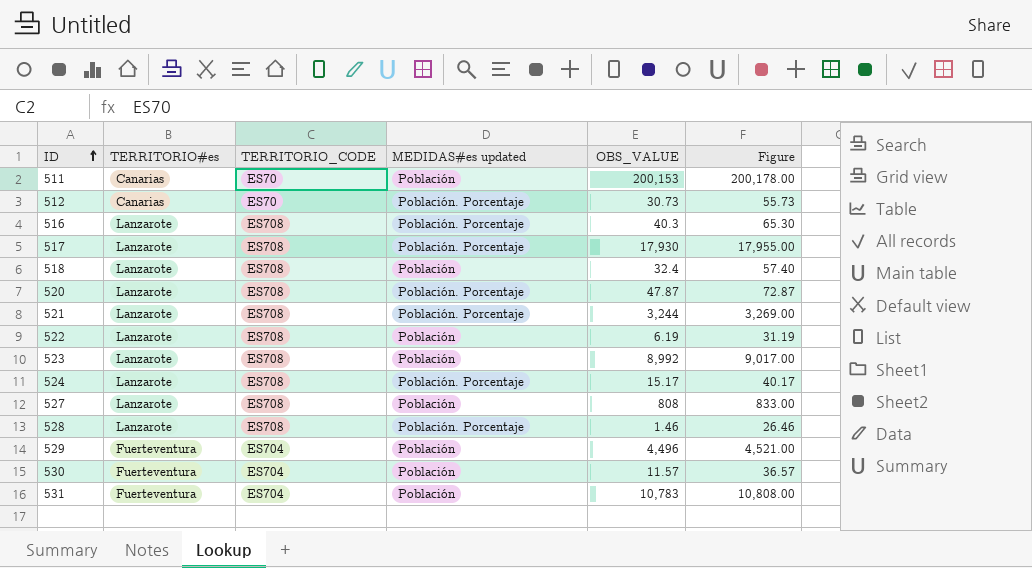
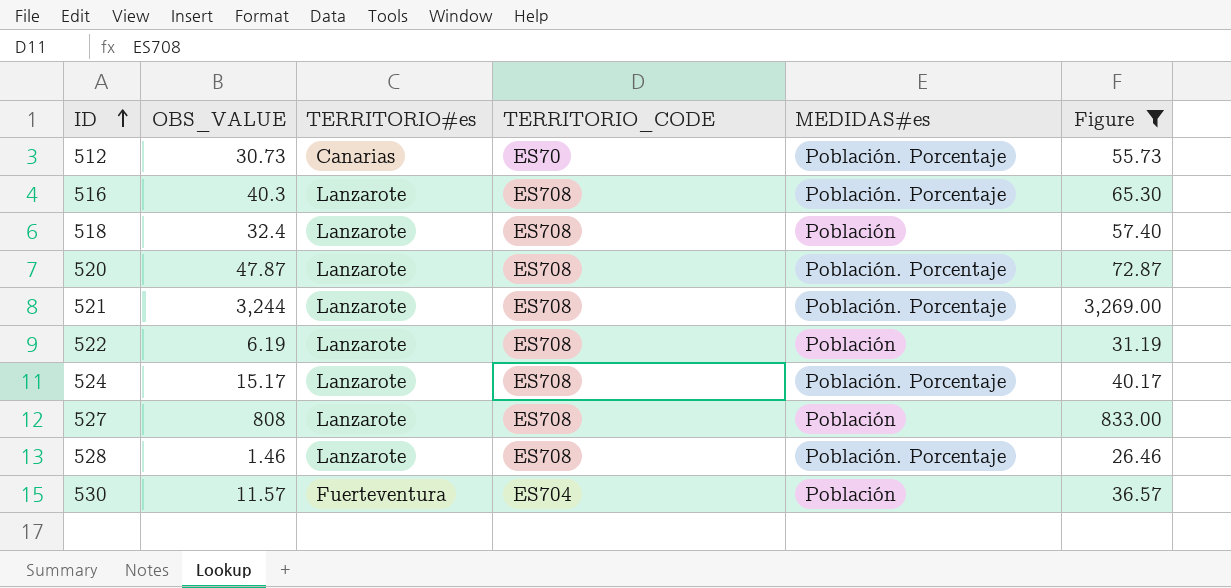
filter: none -> Figure <= 3,269.00
column OBS_VALUE | position: 5 -> 2
column name: MEDIDAS#es updated -> MEDIDAS#es

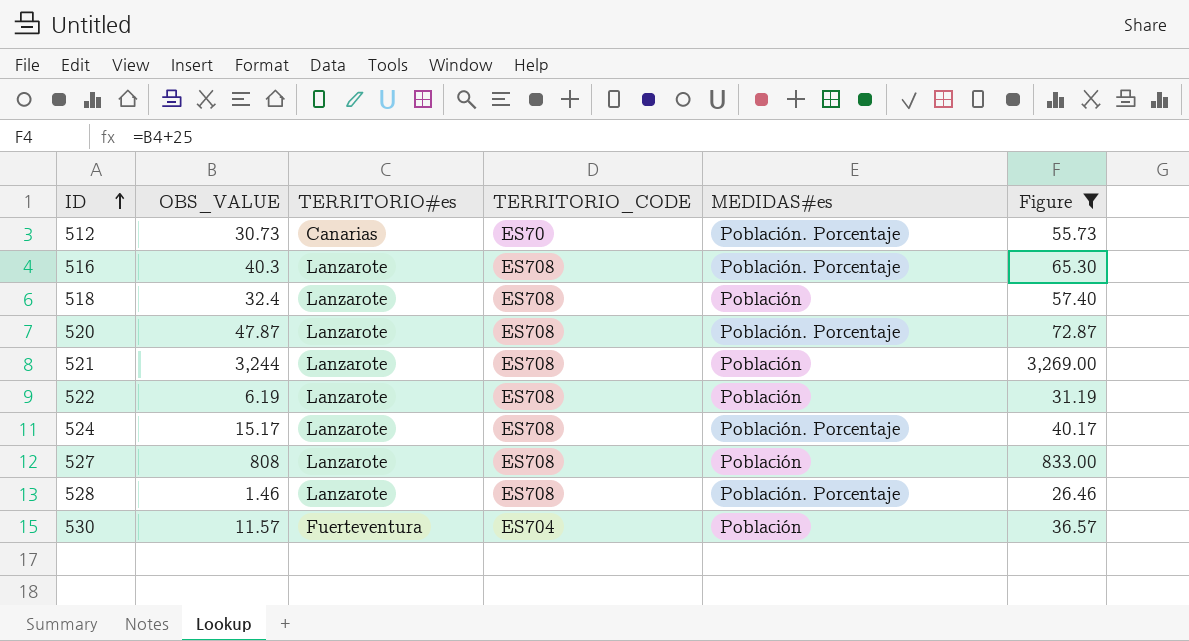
521 | MEDIDAS#es: Población. Porcentaje -> Población

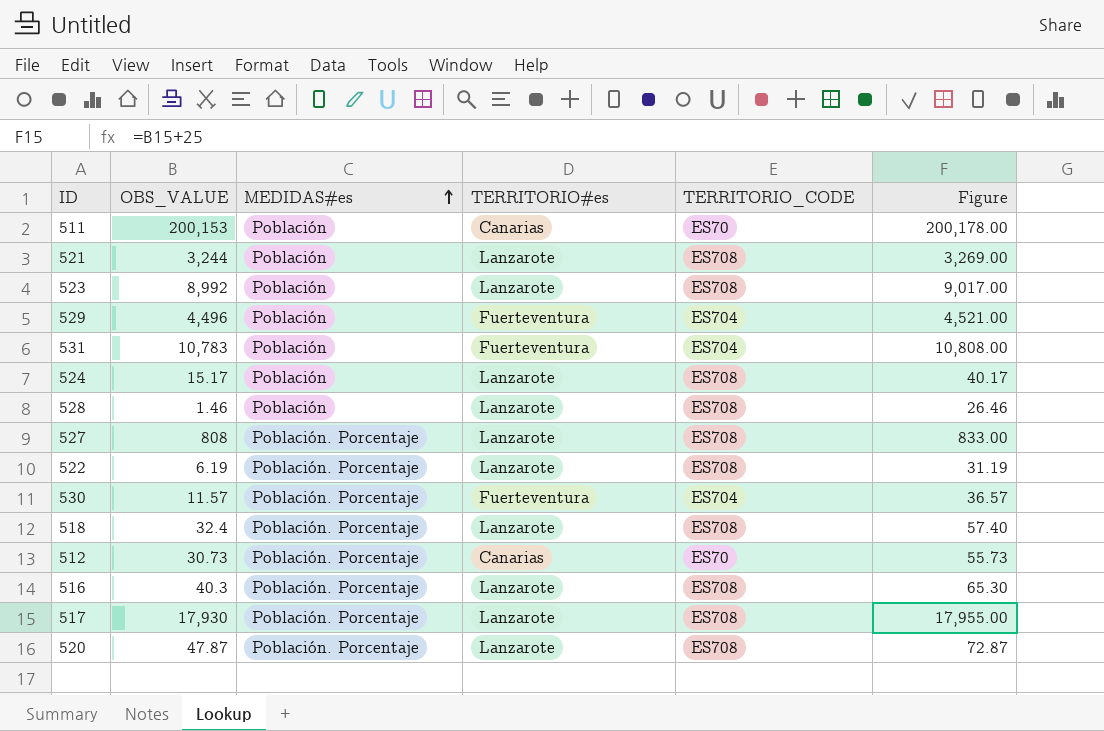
filter: Figure <= 3,269.00 -> none
row order: ID ascending -> MEDIDAS#es ascending
column MEDIDAS#es | position: 5 -> 3
524 | MEDIDAS#es: Población. Porcentaje -> Población
528 | MEDIDAS#es: Población. Porcentaje -> Población
527 | MEDIDAS#es: Población -> Población. Porcentaje
522 | MEDIDAS#es: Población -> Población. Porcentaje
530 | MEDIDAS#es: Población -> Población. Porcentaje
518 | MEDIDAS#es: Población -> Población. Porcentaje

